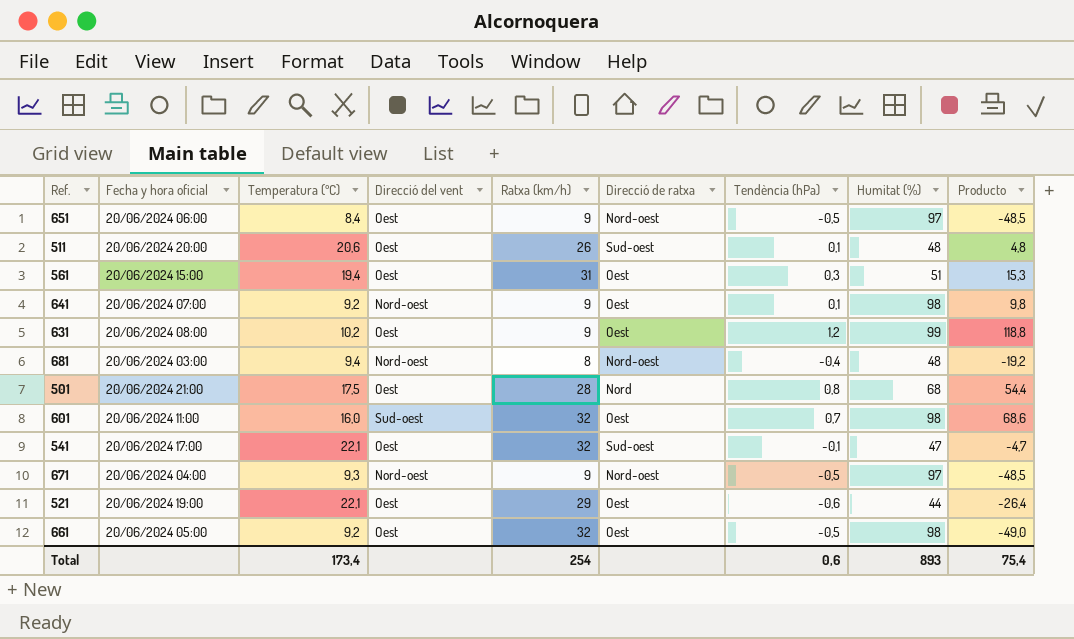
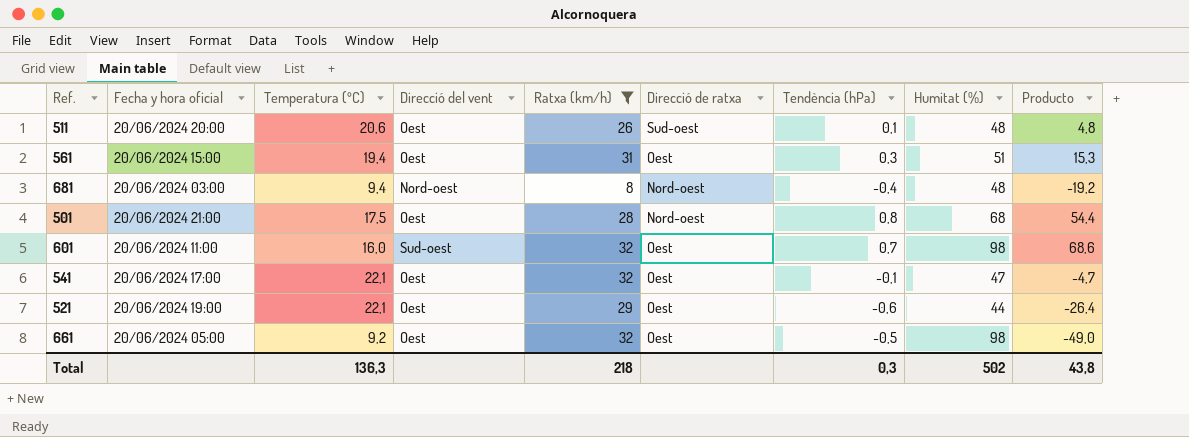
filter: none -> Ratxa (km/h) != 9
501 | Direcció de ratxa: Nord -> Nord-oest
541 | Direcció de ratxa: Sud-oest -> Oest
Total | Temperatura (ºC): 173,4 -> 136,3
Total | Ratxa (km/h): 254 -> 218
Total | Tendència (hPa): 0,6 -> 0,3
Total | Humitat (%): 893 -> 502
Total | Producto: 75,4 -> 43,8

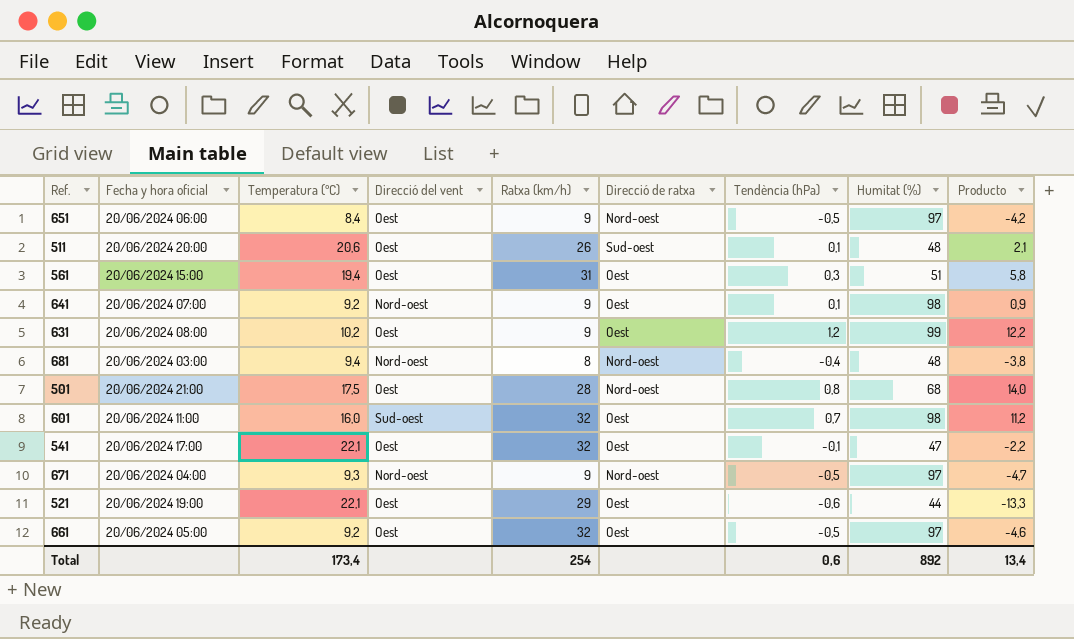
filter: Ratxa (km/h) != 9 -> none
column Producto | formula: [Tendència (hPa)] * [Humitat (%)] -> [Temperatura (ºC)] * [Tendència (hPa)]
661 | Humitat (%): 98 -> 97
Total | Temperatura (ºC): 136,3 -> 173,4
Total | Ratxa (km/h): 218 -> 254
Total | Tendència (hPa): 0,3 -> 0,6
Total | Humitat (%): 502 -> 892
Total | Producto: 43,8 -> 13,4

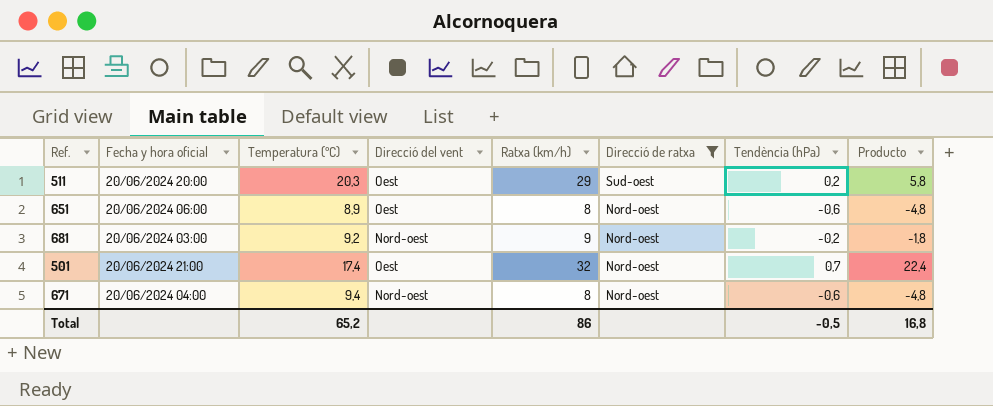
filter: none -> Direcció de ratxa != Oest
row order: none -> Direcció de ratxa descending
column Humitat (%) | position: 8 -> none
column Producto | formula: [Temperatura (ºC)] * [Tendència (hPa)] -> [Ratxa (km/h)] * [Tendència (hPa)]
511 | Temperatura (ºC): 20,6 -> 20,3
511 | Ratxa (km/h): 26 -> 29
511 | Tendència (hPa): 0,1 -> 0,2
651 | Temperatura (ºC): 8,4 -> 8,9
651 | Ratxa (km/h): 9 -> 8
651 | Tendència (hPa): -0,5 -> -0,6
681 | Temperatura (ºC): 9,4 -> 9,2
681 | Ratxa (km/h): 8 -> 9
681 | Tendència (hPa): -0,4 -> -0,2
501 | Temperatura (ºC): 17,5 -> 17,4
501 | Ratxa (km/h): 28 -> 32
501 | Tendència (hPa): 0,8 -> 0,7
671 | Temperatura (ºC): 9,3 -> 9,4
671 | Ratxa (km/h): 9 -> 8
671 | Tendència (hPa): -0,5 -> -0,6
Total | Temperatura (ºC): 173,4 -> 65,2
Total | Ratxa (km/h): 254 -> 86
Total | Tendència (hPa): 0,6 -> -0,5
Total | Producto: 13,4 -> 16,8

